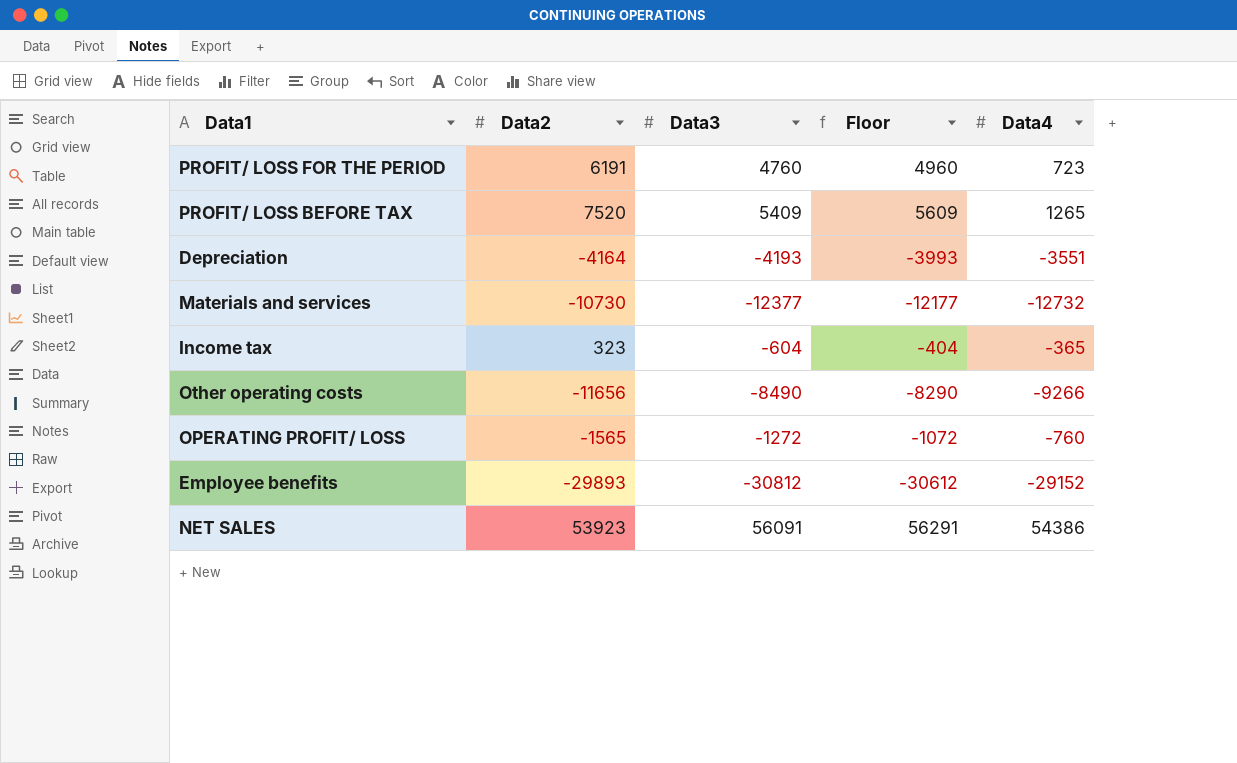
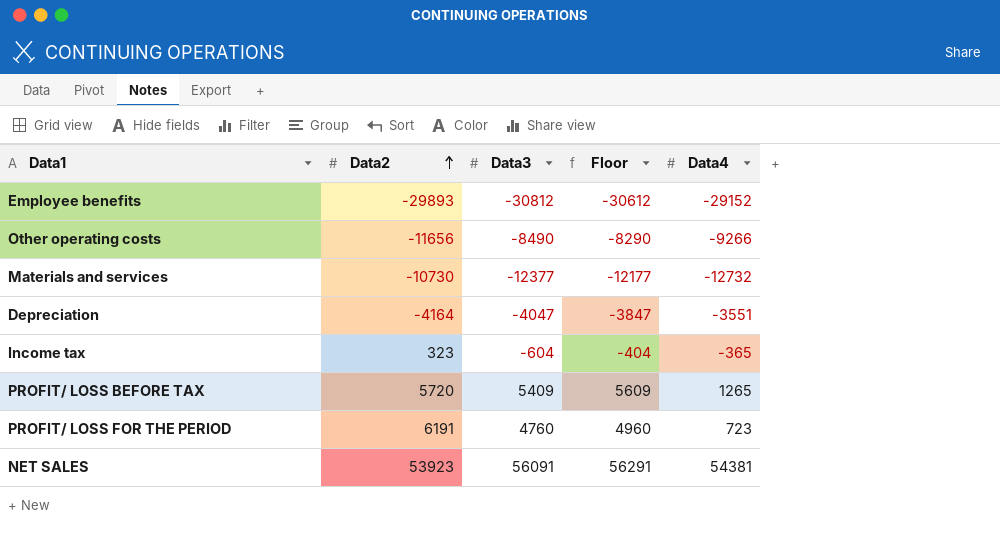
row order: none -> Data2 ascending
row OPERATING PROFIT/ LOSS: -1565 | -1272 | -1072 | -760 -> none
Depreciation | Data3: -4193 -> -4047
Depreciation | Floor: -3993 -> -3847
PROFIT/ LOSS BEFORE TAX | Data2: 7520 -> 5720
NET SALES | Data4: 54386 -> 54381

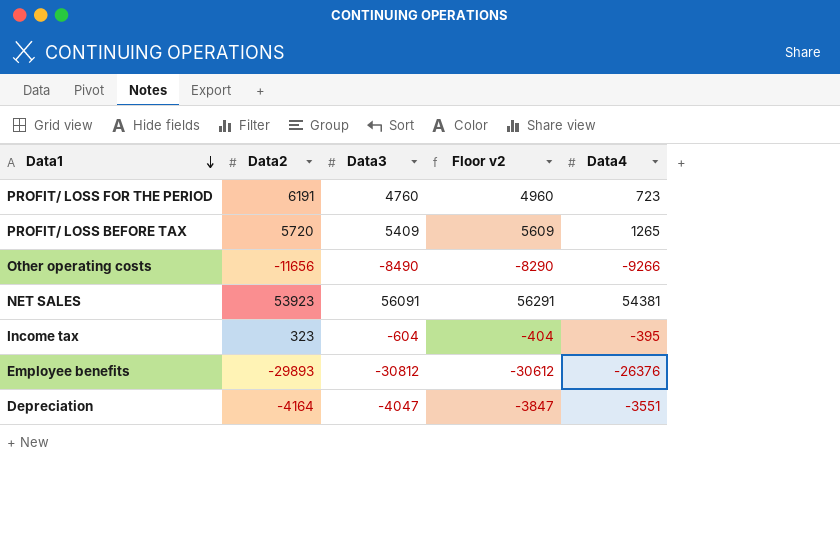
row order: Data2 ascending -> Data1 descending
column name: Floor -> Floor v2
row Materials and services: -10730 | -12377 | -12177 | -12732 -> none
Income tax | Data4: -365 -> -395
Employee benefits | Data4: -29152 -> -26376

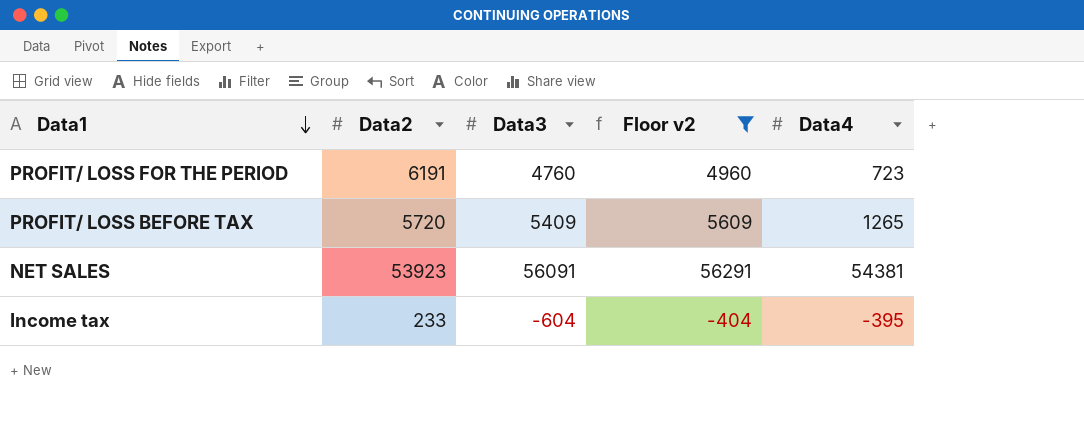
filter: none -> Floor v2 >= -404
Income tax | Data2: 323 -> 233

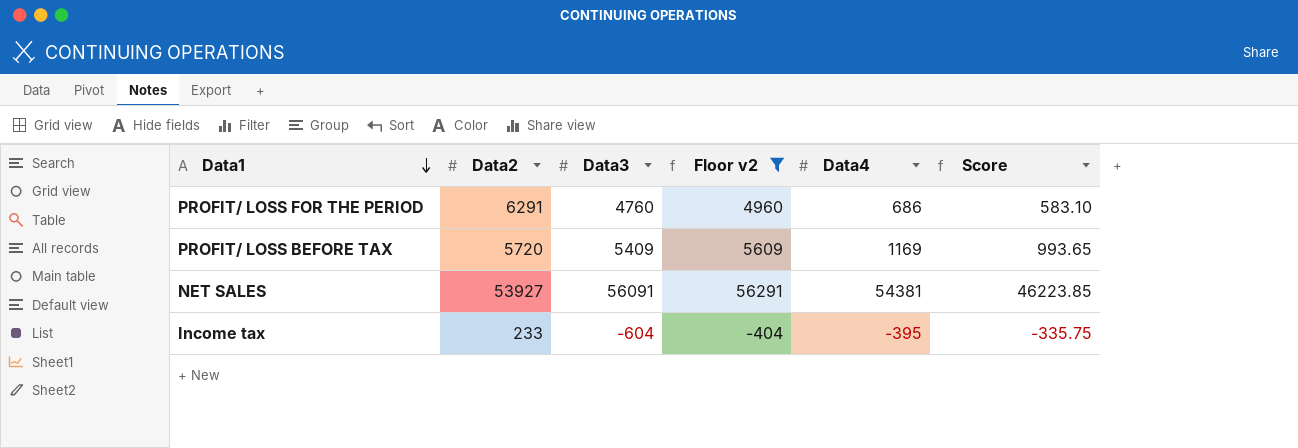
column Score | formula: none -> [Data4] * 0.85
PROFIT/ LOSS FOR THE PERIOD | Data2: 6191 -> 6291
PROFIT/ LOSS FOR THE PERIOD | Data4: 723 -> 686
PROFIT/ LOSS BEFORE TAX | Data4: 1265 -> 1169
NET SALES | Data2: 53923 -> 53927

